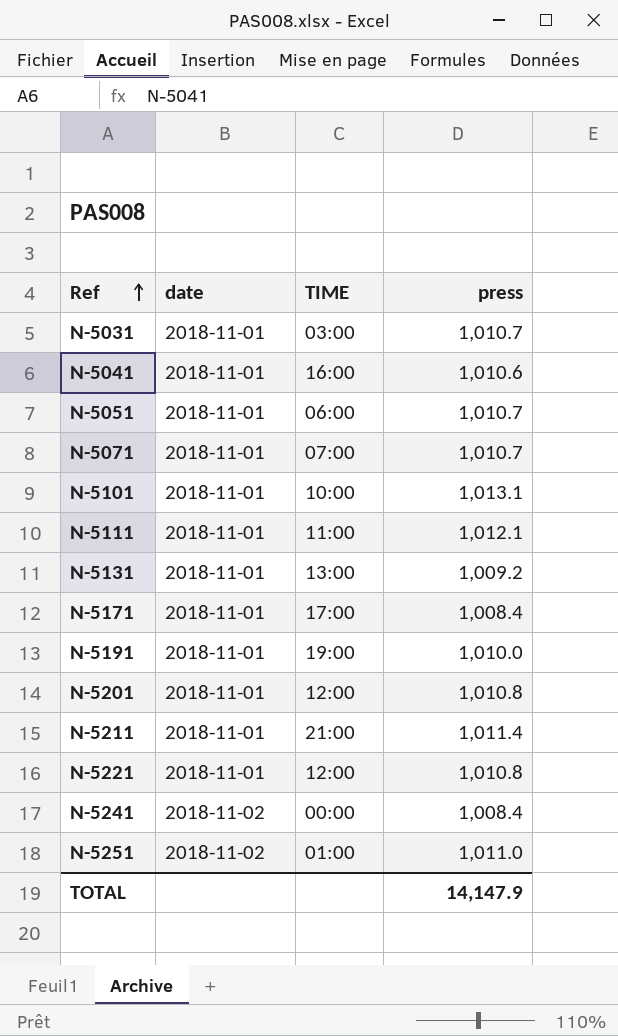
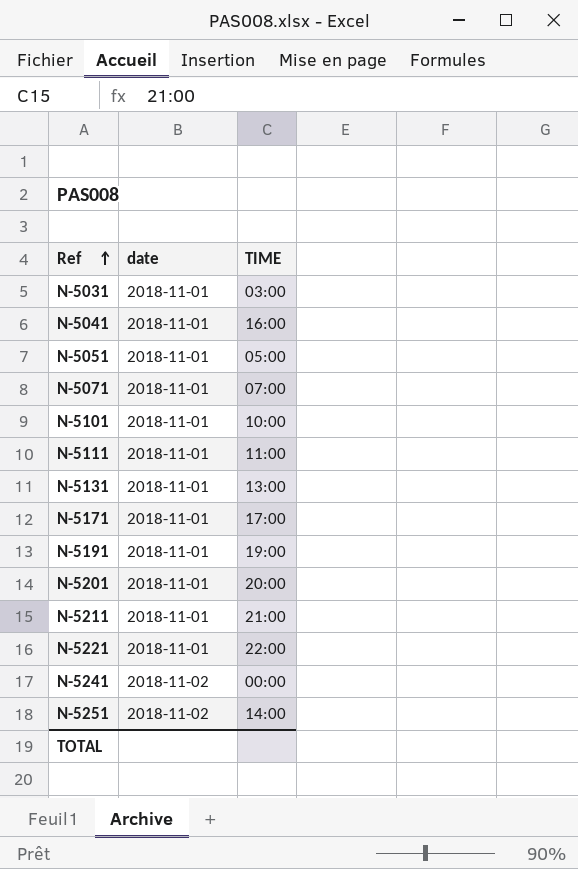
column press | position: 4 -> none
N-5051 | TIME: 06:00 -> 05:00
N-5201 | TIME: 12:00 -> 20:00
N-5221 | TIME: 12:00 -> 22:00
N-5251 | TIME: 01:00 -> 14:00

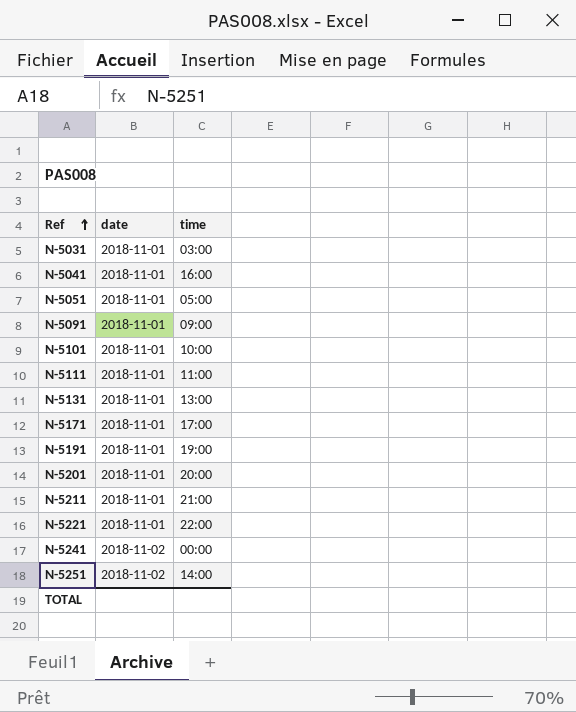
column name: TIME -> time
row N-5071: 2018-11-01 | 07:00 -> none
row N-5091: none -> 2018-11-01 | 09:00

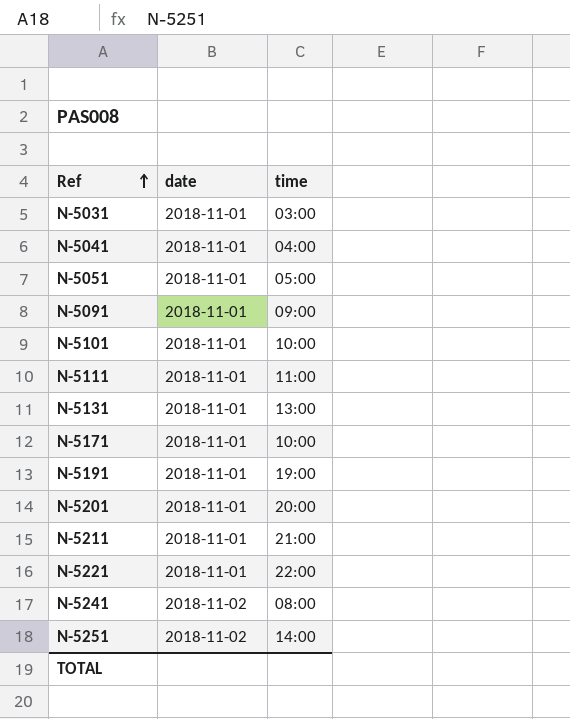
N-5041 | time: 16:00 -> 04:00
N-5171 | time: 17:00 -> 10:00
N-5241 | time: 00:00 -> 08:00

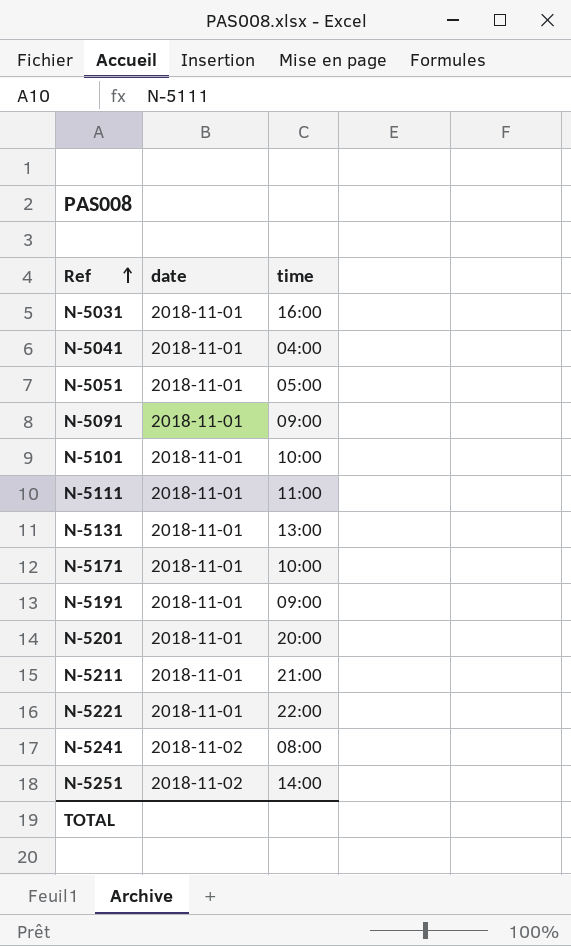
N-5031 | time: 03:00 -> 16:00
N-5191 | time: 19:00 -> 09:00

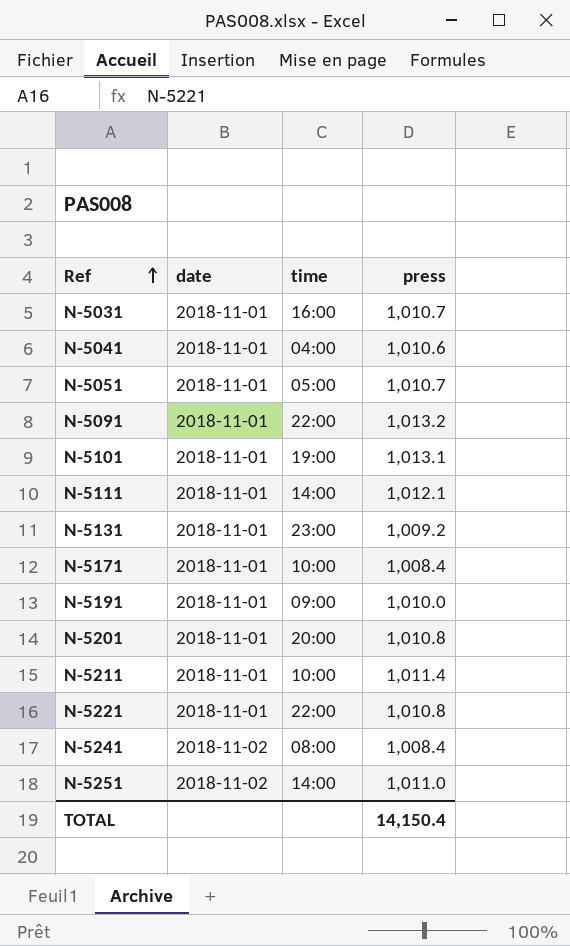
column press | position: none -> 4
N-5091 | time: 09:00 -> 22:00
N-5101 | time: 10:00 -> 19:00
N-5111 | time: 11:00 -> 14:00
N-5131 | time: 13:00 -> 23:00
N-5211 | time: 21:00 -> 10:00

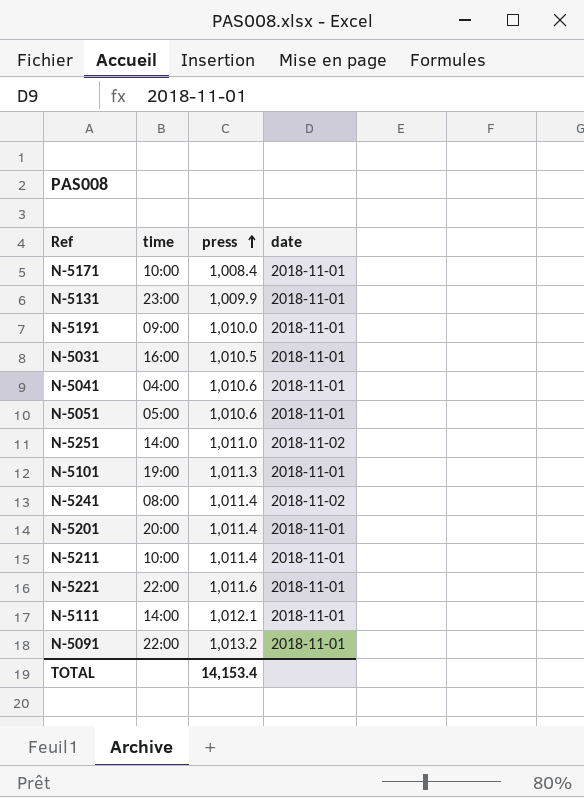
row order: Ref ascending -> press ascending
column date | position: 2 -> 4
N-5131 | press: 1,009.2 -> 1,009.9
N-5031 | press: 1,010.7 -> 1,010.5
N-5051 | press: 1,010.7 -> 1,010.6
N-5101 | press: 1,013.1 -> 1,011.3
N-5241 | press: 1,008.4 -> 1,011.4
N-5201 | press: 1,010.8 -> 1,011.4
N-5221 | press: 1,010.8 -> 1,011.6
TOTAL | press: 14,150.4 -> 14,153.4

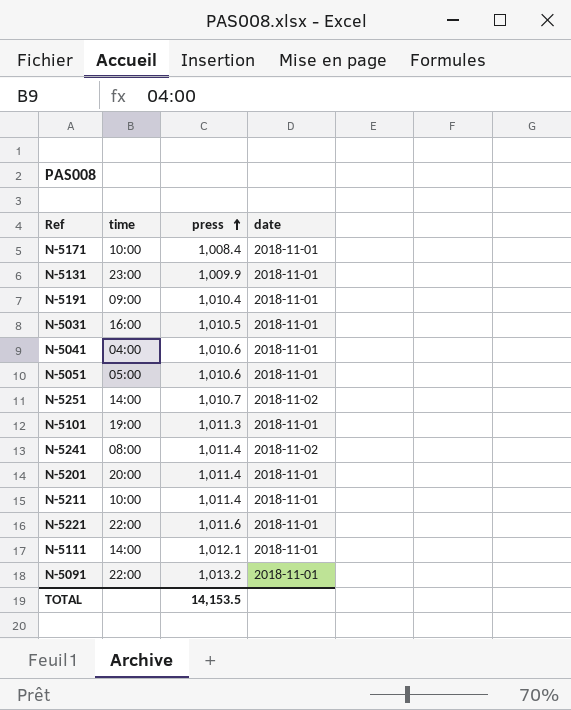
N-5191 | press: 1,010.0 -> 1,010.4
N-5251 | press: 1,011.0 -> 1,010.7
TOTAL | press: 14,153.4 -> 14,153.5

